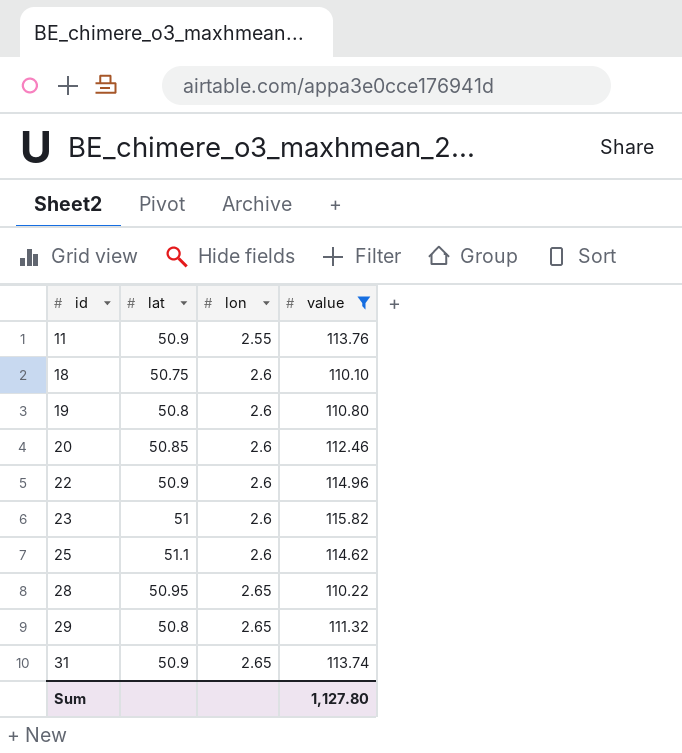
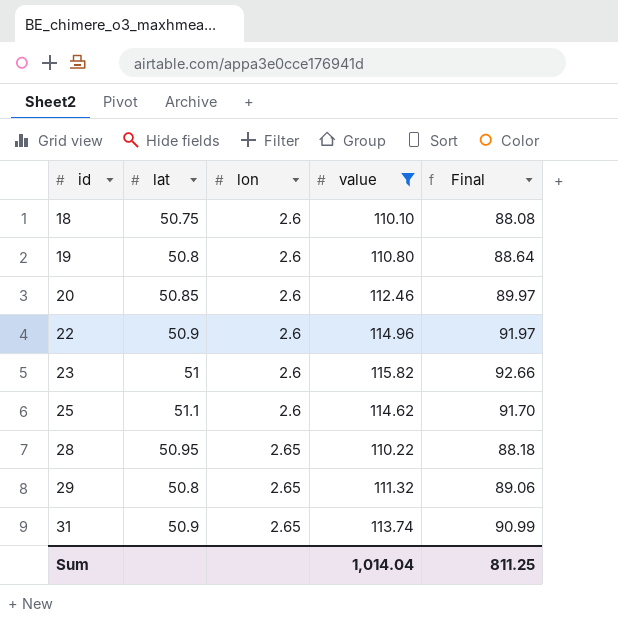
column Final | formula: none -> [value] * 0.8
row 11: 50.9 | 2.55 | 113.76 -> none
Sum | value: 1,127.80 -> 1,014.04

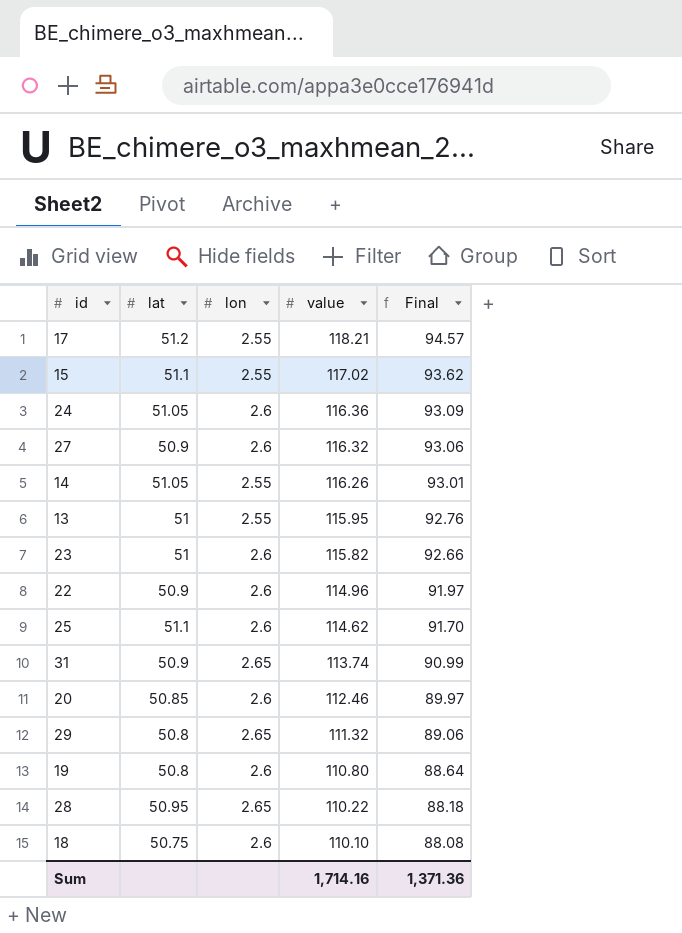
filter: value <= 115.82 -> none
row order: id ascending -> value descending
Sum | value: 1,014.04 -> 1,714.16
Sum | Final: 811.25 -> 1,371.36

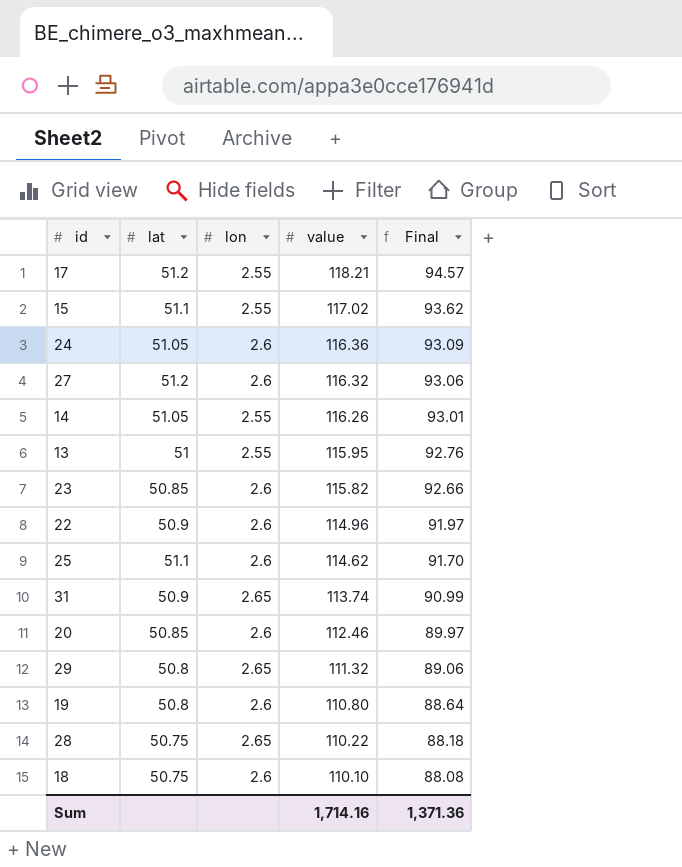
27 | lat: 50.9 -> 51.2
23 | lat: 51 -> 50.85
28 | lat: 50.95 -> 50.75

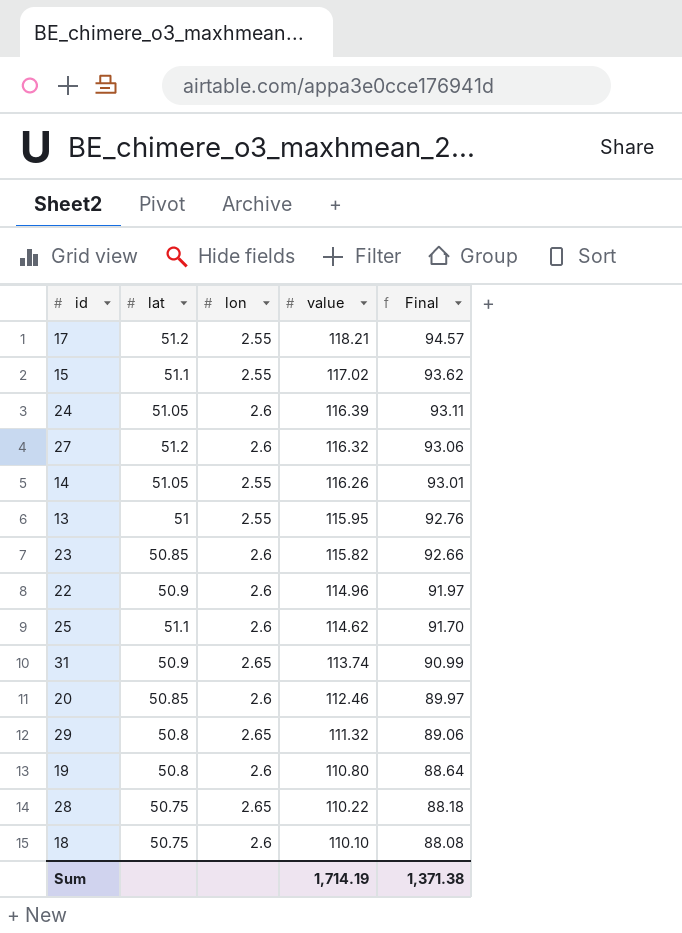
24 | value: 116.36 -> 116.39
24 | Final: 93.09 -> 93.11
Sum | value: 1,714.16 -> 1,714.19
Sum | Final: 1,371.36 -> 1,371.38

